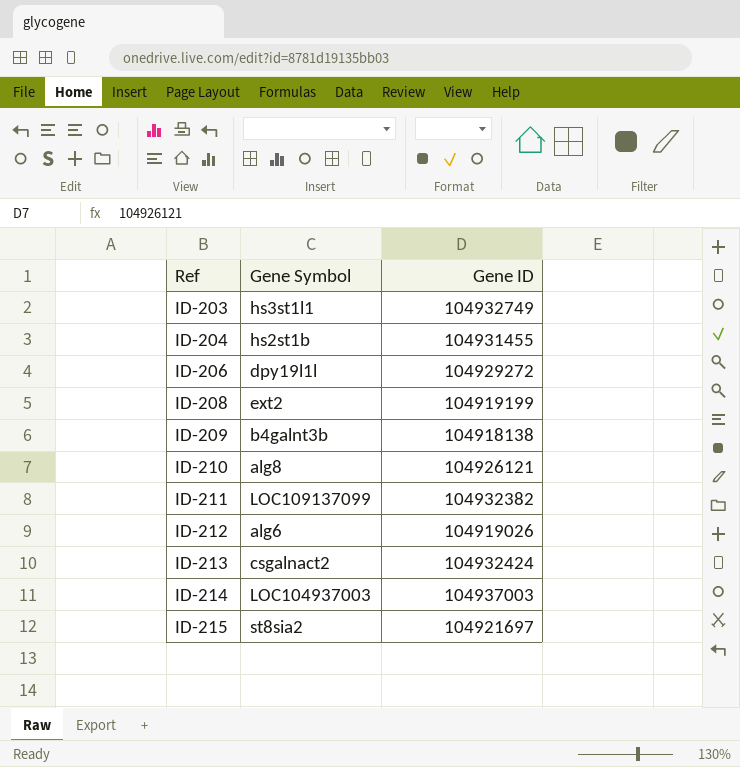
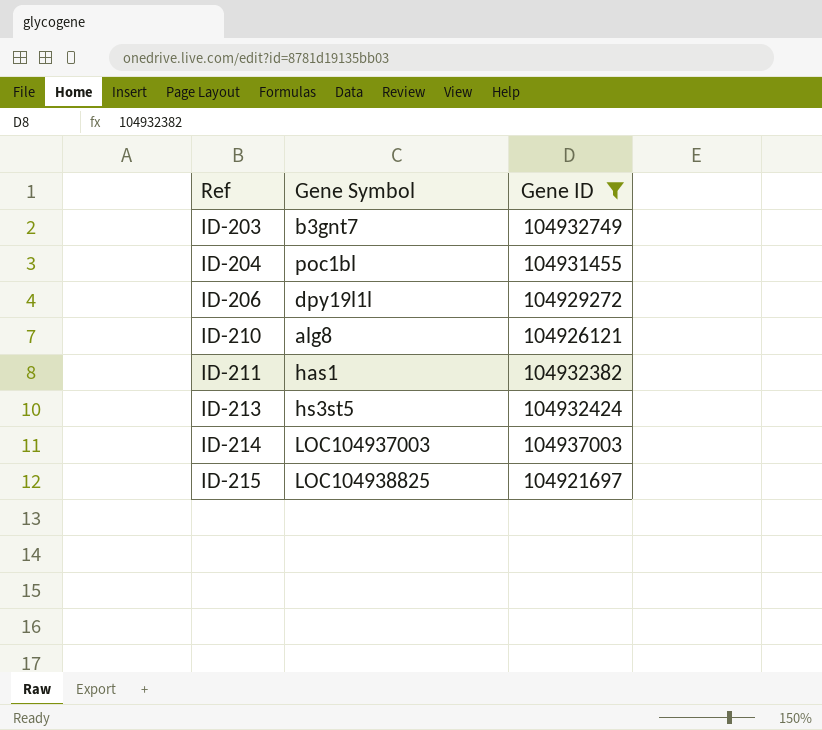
filter: none -> Gene ID >= 104921697
ID-203 | Gene Symbol: hs3st1l1 -> b3gnt7
ID-204 | Gene Symbol: hs2st1b -> poc1bl
ID-211 | Gene Symbol: LOC109137099 -> has1
ID-213 | Gene Symbol: csgalnact2 -> hs3st5
ID-215 | Gene Symbol: st8sia2 -> LOC104938825

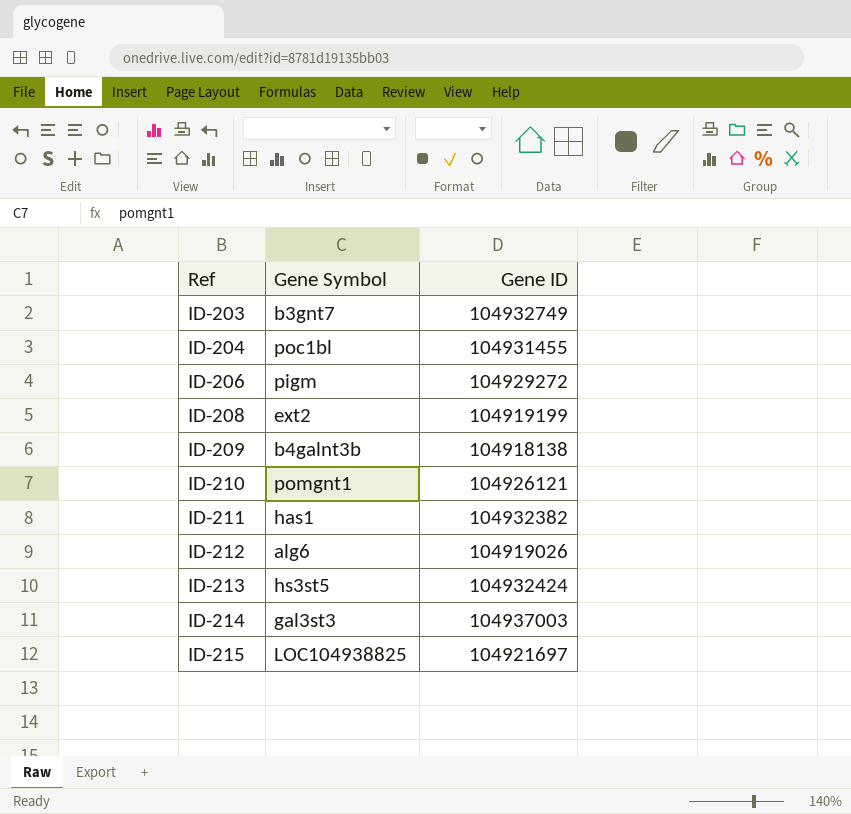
filter: Gene ID >= 104921697 -> none
ID-206 | Gene Symbol: dpy19l1l -> pigm
ID-210 | Gene Symbol: alg8 -> pomgnt1
ID-214 | Gene Symbol: LOC104937003 -> gal3st3

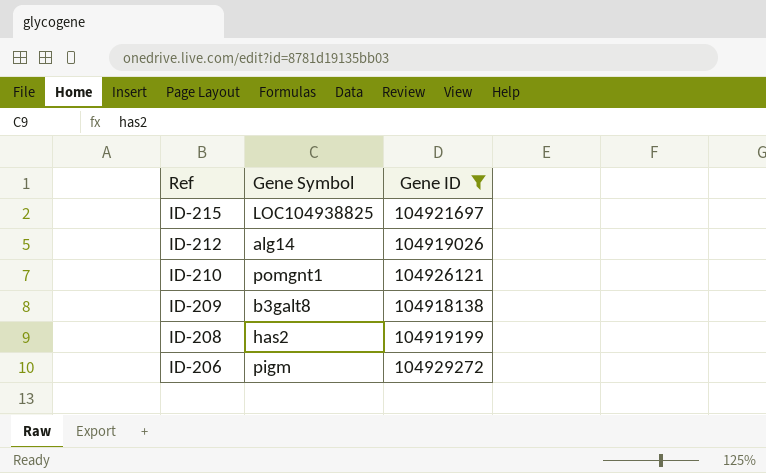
filter: none -> Gene ID <= 104929272
row order: Ref ascending -> Ref descending
ID-212 | Gene Symbol: alg6 -> alg14
ID-209 | Gene Symbol: b4galnt3b -> b3galt8
ID-208 | Gene Symbol: ext2 -> has2

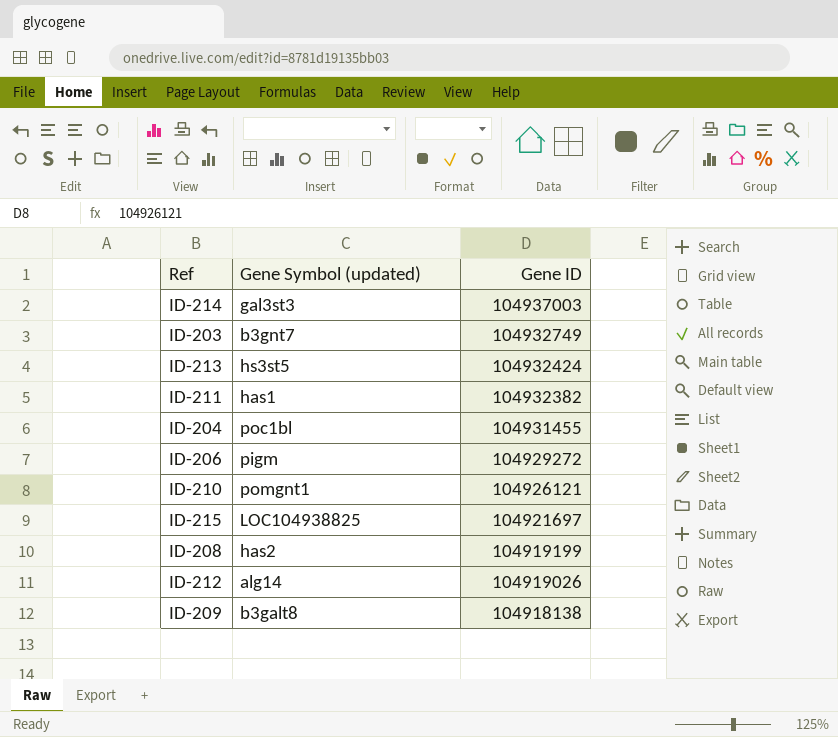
filter: Gene ID <= 104929272 -> none
row order: Ref descending -> Gene ID descending
column name: Gene Symbol -> Gene Symbol (updated)

